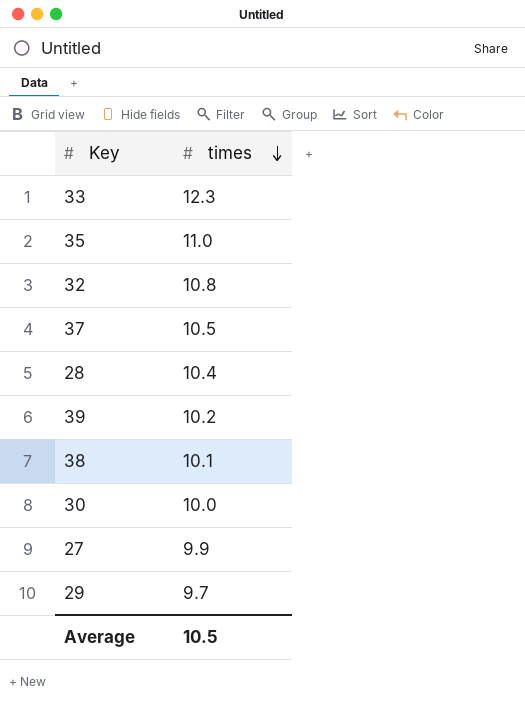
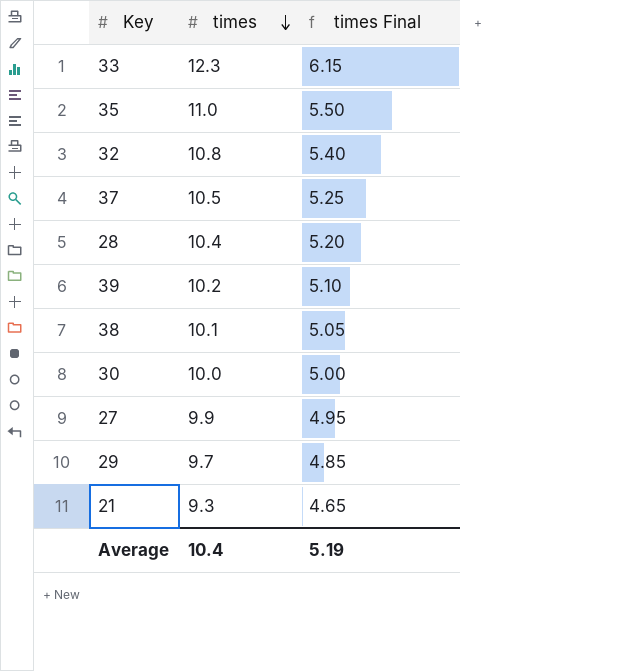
column times Final | formula: none -> [times] * 0.5
row 21: none -> 9.3 | 4.65
Average | times: 10.5 -> 10.4

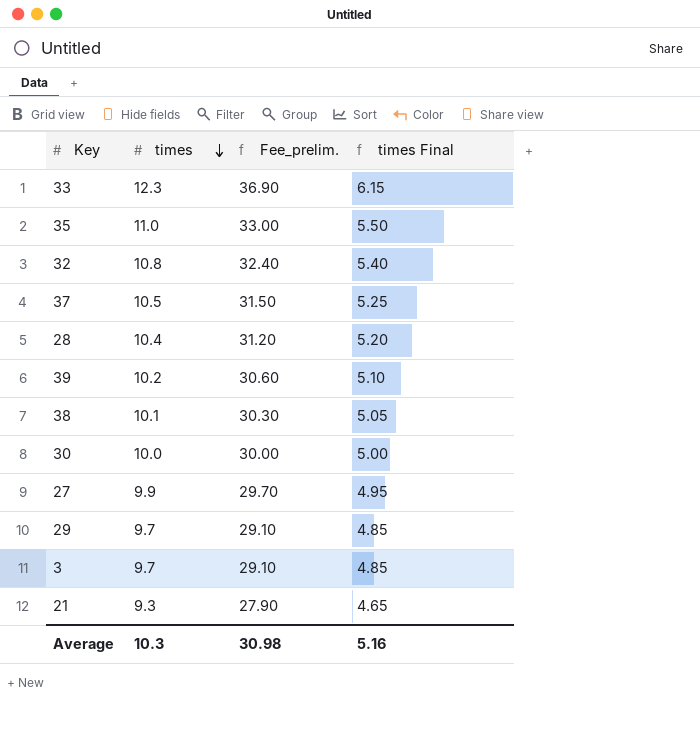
column Fee_prelim. | formula: none -> [times] * 3
row 3: none -> 9.7 | 29.10 | 4.85
Average | times: 10.4 -> 10.3
Average | times Final: 5.19 -> 5.16

